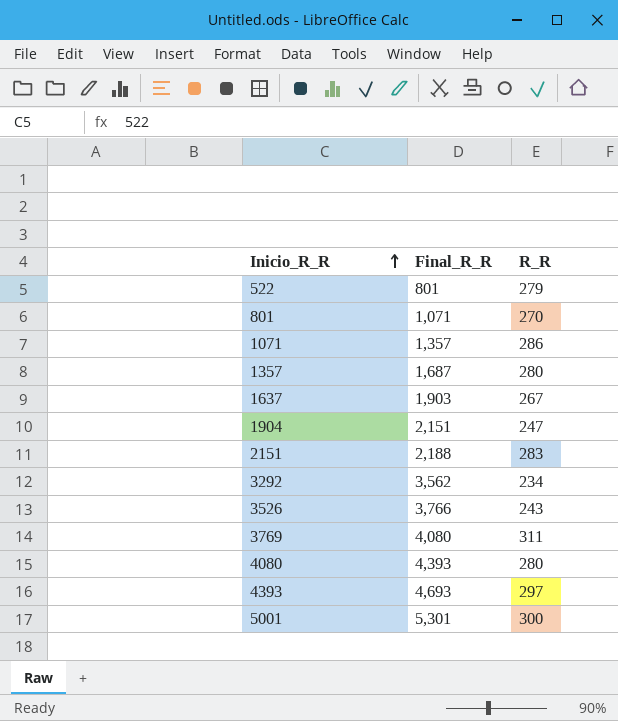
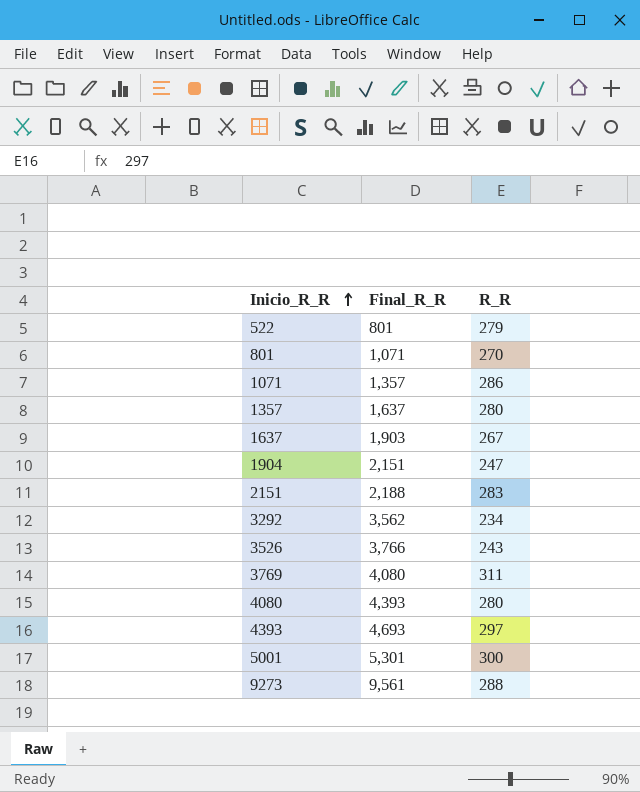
1357 | Final_R_R: 1,687 -> 1,637
row 9273: none -> 9,561 | 288

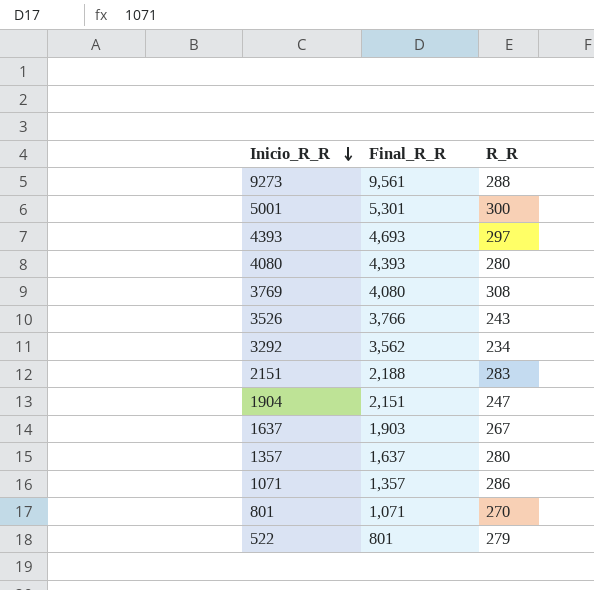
row order: Inicio_R_R ascending -> Inicio_R_R descending
3769 | R_R: 311 -> 308

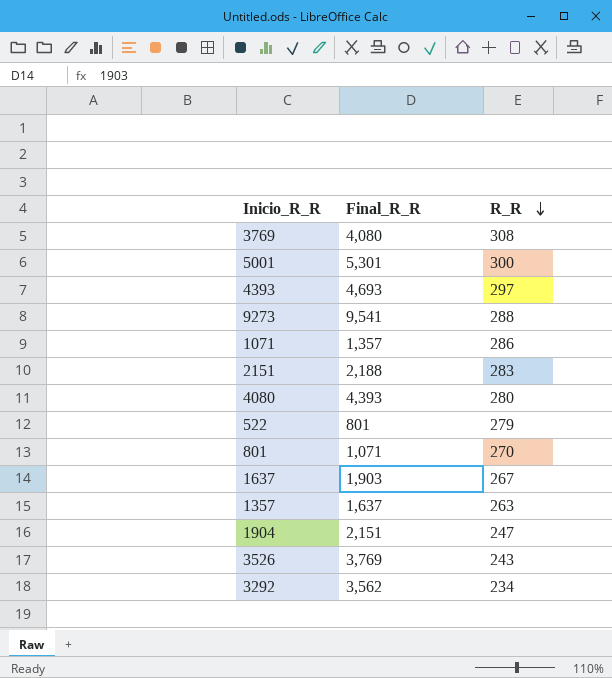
row order: Inicio_R_R descending -> R_R descending
9273 | Final_R_R: 9,561 -> 9,541
1357 | R_R: 280 -> 263
3526 | Final_R_R: 3,766 -> 3,769

